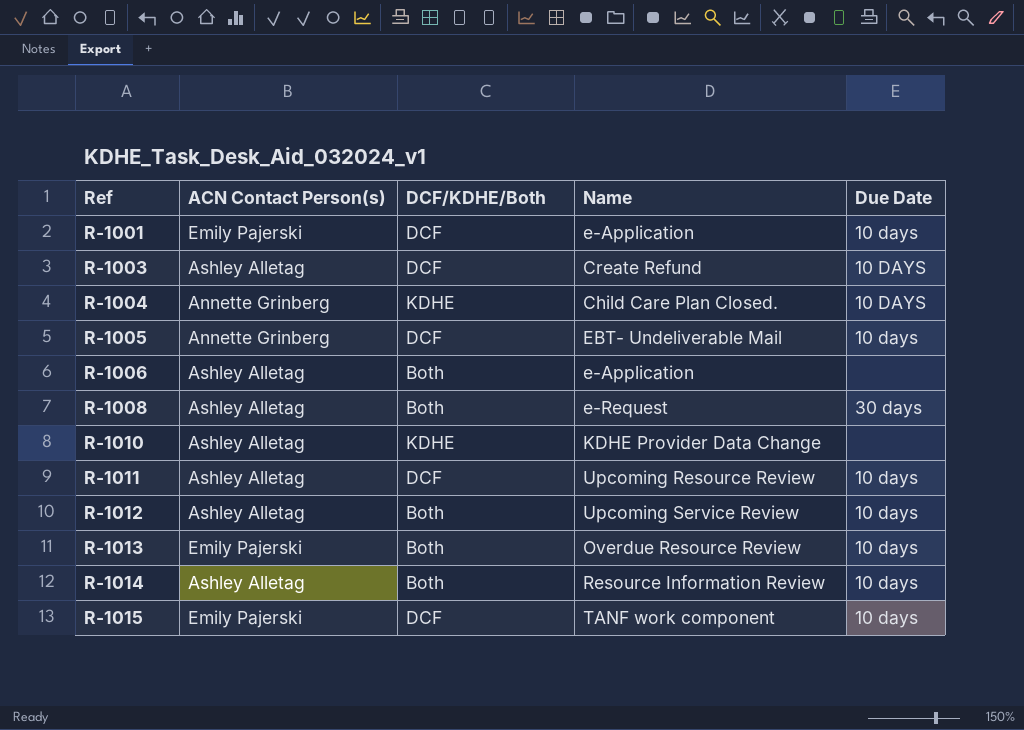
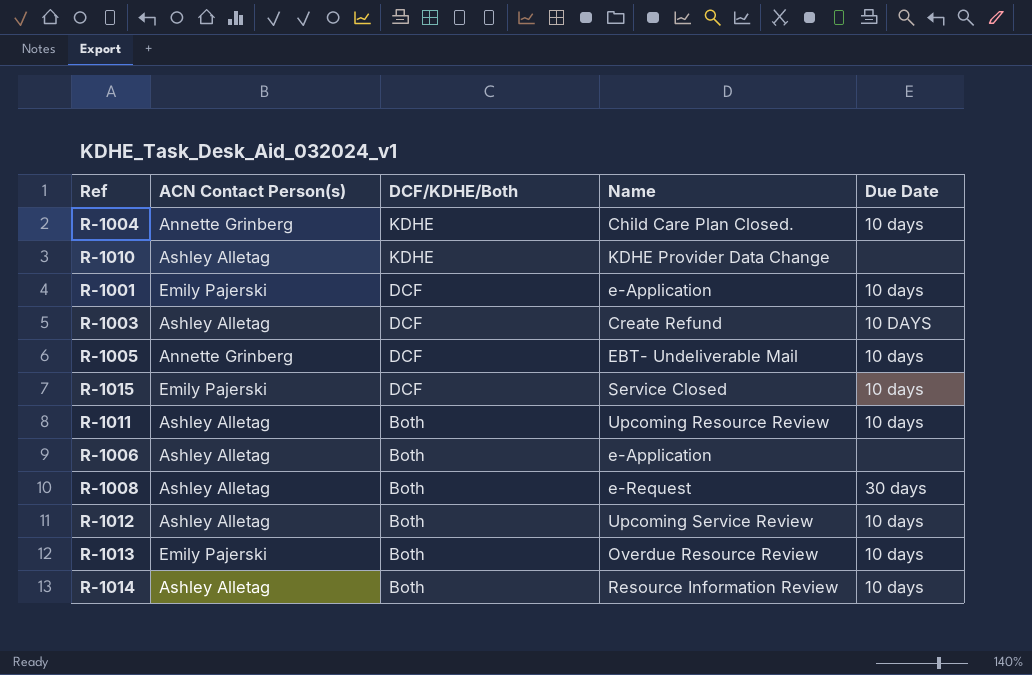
row order: Ref ascending -> DCF/KDHE/Both descending
R-1004 | Due Date: 10 DAYS -> 10 days
R-1015 | Name: TANF work component -> Service Closed
R-1011 | DCF/KDHE/Both: DCF -> Both

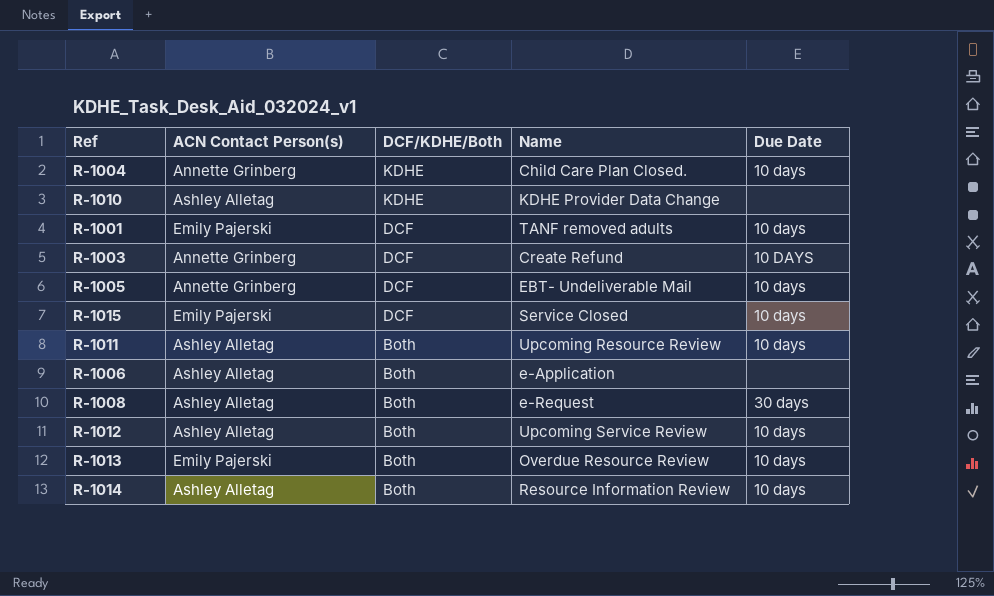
R-1001 | Name: e-Application -> TANF removed adults
R-1003 | ACN Contact Person(s): Ashley Alletag -> Annette Grinberg

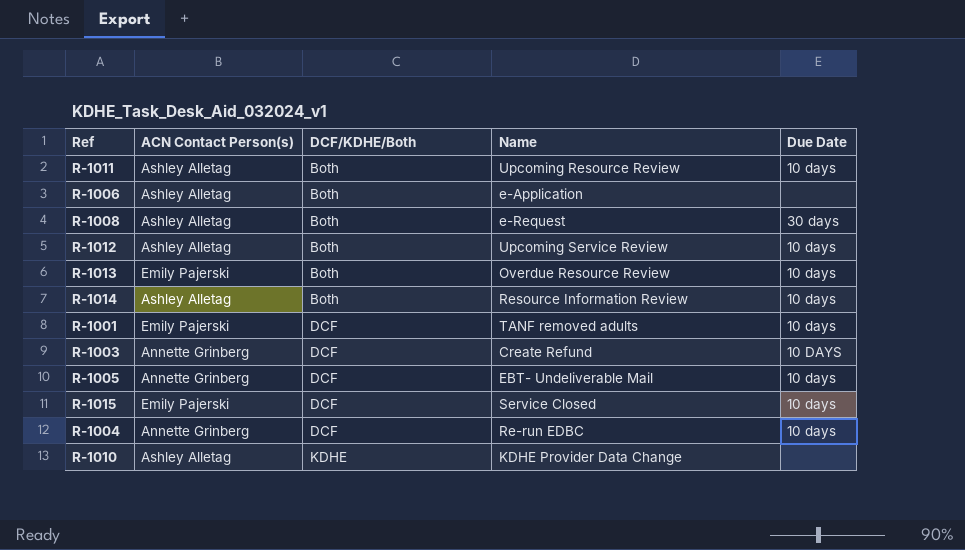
row order: DCF/KDHE/Both descending -> DCF/KDHE/Both ascending
R-1004 | DCF/KDHE/Both: KDHE -> DCF
R-1004 | Name: Child Care Plan Closed. -> Re-run EDBC

